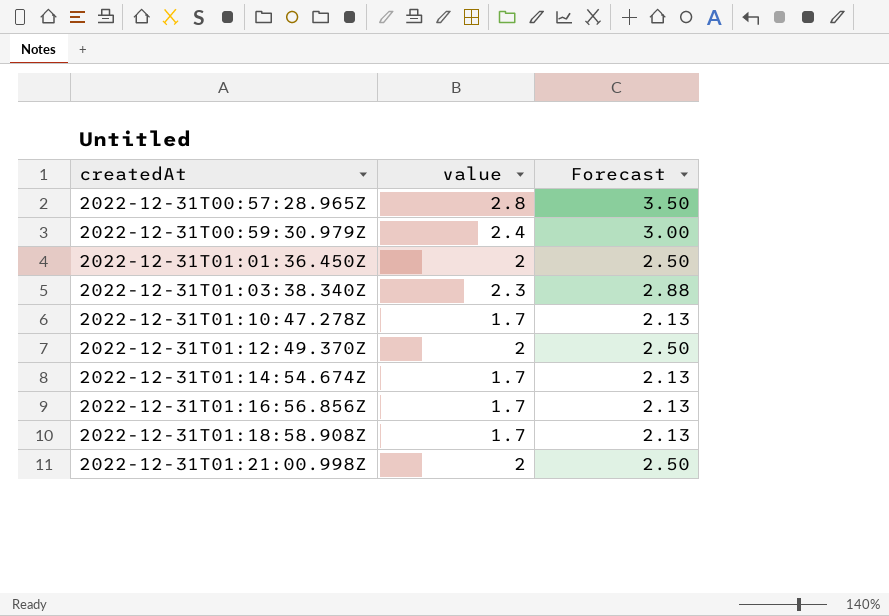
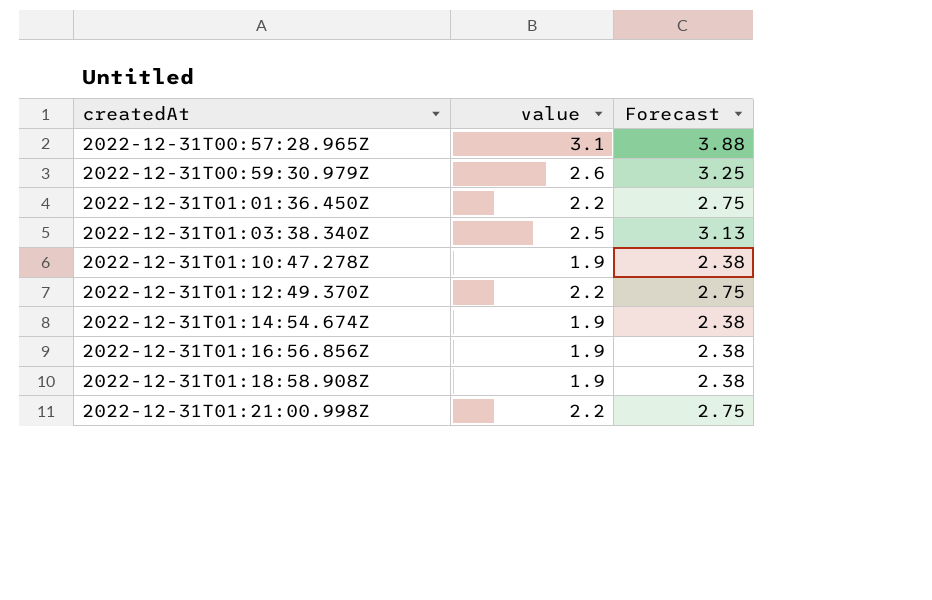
2022-12-31T00:57:28.965Z | value: 2.8 -> 3.1
2022-12-31T00:57:28.965Z | Forecast: 3.50 -> 3.88
2022-12-31T00:59:30.979Z | value: 2.4 -> 2.6
2022-12-31T00:59:30.979Z | Forecast: 3.00 -> 3.25
2022-12-31T01:01:36.450Z | value: 2 -> 2.2
2022-12-31T01:01:36.450Z | Forecast: 2.50 -> 2.75
2022-12-31T01:03:38.340Z | value: 2.3 -> 2.5
2022-12-31T01:03:38.340Z | Forecast: 2.88 -> 3.13
2022-12-31T01:10:47.278Z | value: 1.7 -> 1.9
2022-12-31T01:10:47.278Z | Forecast: 2.13 -> 2.38
2022-12-31T01:12:49.370Z | value: 2 -> 2.2
2022-12-31T01:12:49.370Z | Forecast: 2.50 -> 2.75
2022-12-31T01:14:54.674Z | value: 1.7 -> 1.9
2022-12-31T01:14:54.674Z | Forecast: 2.13 -> 2.38
2022-12-31T01:16:56.856Z | value: 1.7 -> 1.9
2022-12-31T01:16:56.856Z | Forecast: 2.13 -> 2.38
2022-12-31T01:18:58.908Z | value: 1.7 -> 1.9
2022-12-31T01:18:58.908Z | Forecast: 2.13 -> 2.38
2022-12-31T01:21:00.998Z | value: 2 -> 2.2
2022-12-31T01:21:00.998Z | Forecast: 2.50 -> 2.75

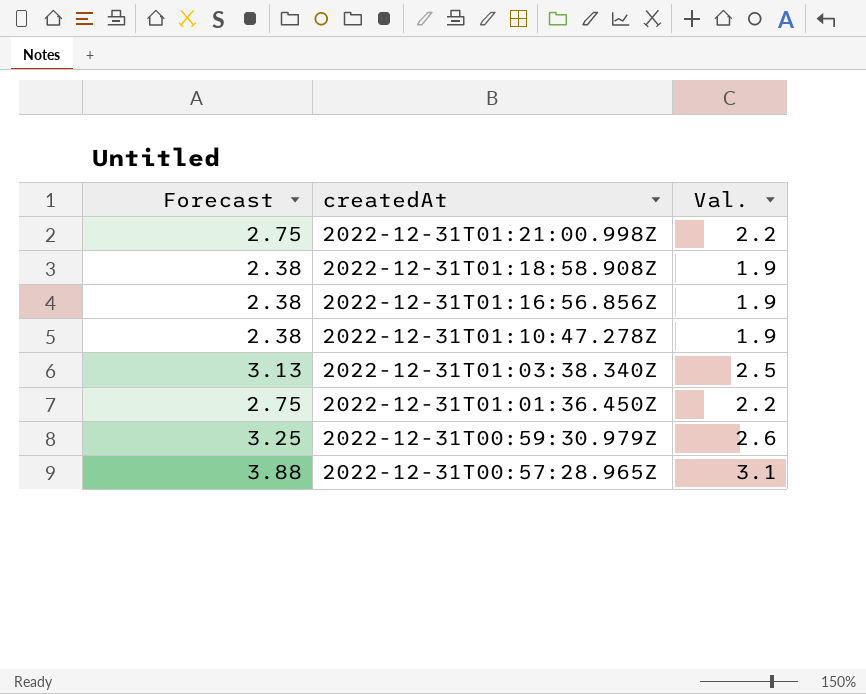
row order: createdAt ascending -> createdAt descending
column Forecast | position: 3 -> 1
column name: value -> Val.
row 2022-12-31T01:12:49.370Z: 2.2 | 2.75 -> none
row 2022-12-31T01:14:54.674Z: 1.9 | 2.38 -> none

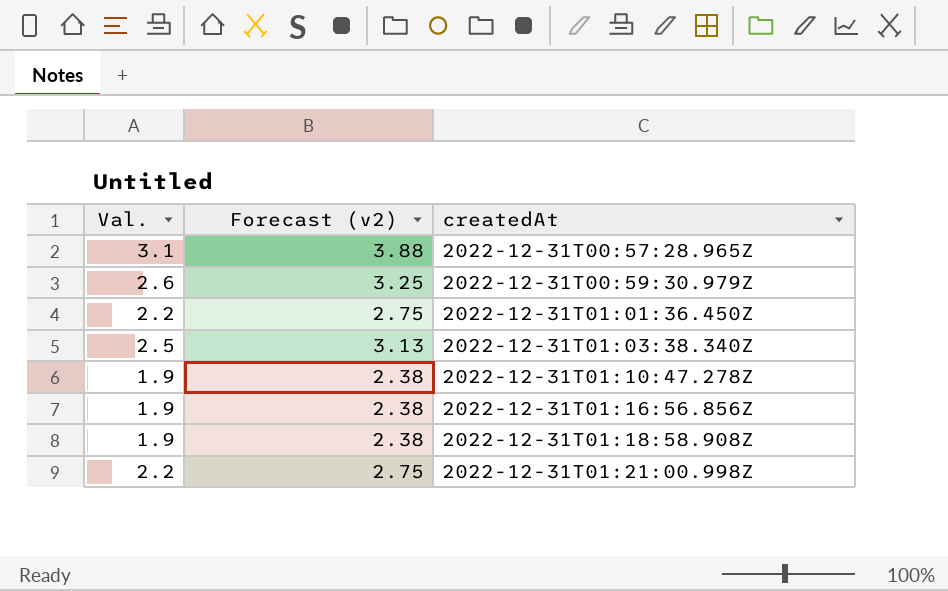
row order: createdAt descending -> createdAt ascending
column Val. | position: 3 -> 1
column name: Forecast -> Forecast (v2)

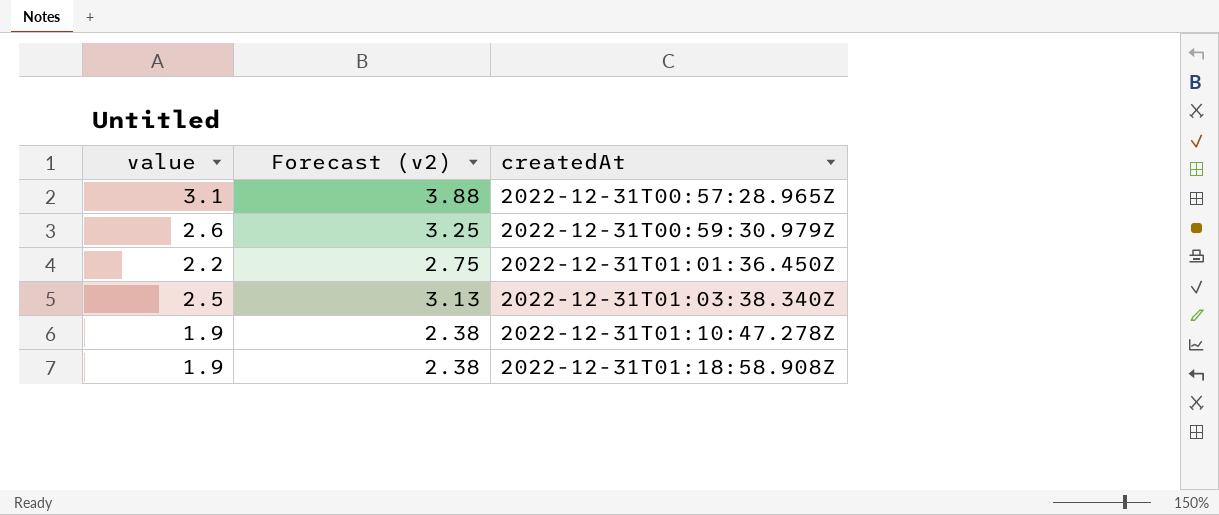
column name: Val. -> value
row 2022-12-31T01:16:56.856Z: 1.9 | 2.38 -> none
row 2022-12-31T01:21:00.998Z: 2.2 | 2.75 -> none

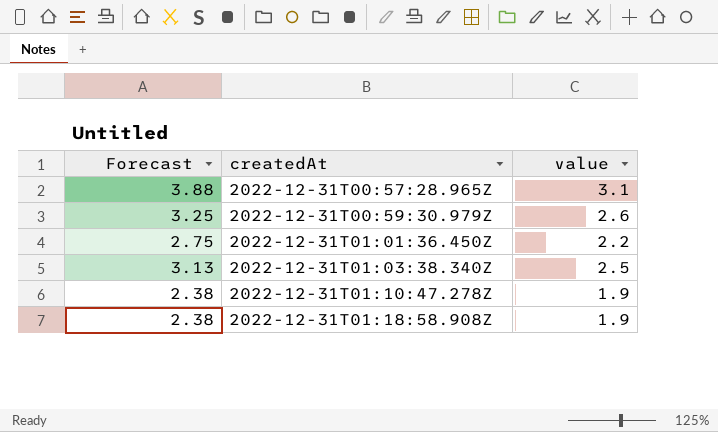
column name: Forecast (v2) -> Forecast
column value | position: 1 -> 3

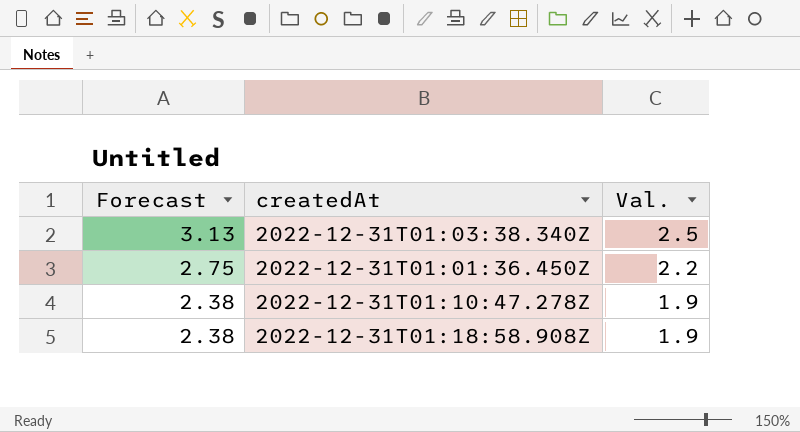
row order: createdAt ascending -> Forecast descending
column name: value -> Val.
row 2022-12-31T00:57:28.965Z: 3.88 | 3.1 -> none
row 2022-12-31T00:59:30.979Z: 3.25 | 2.6 -> none

